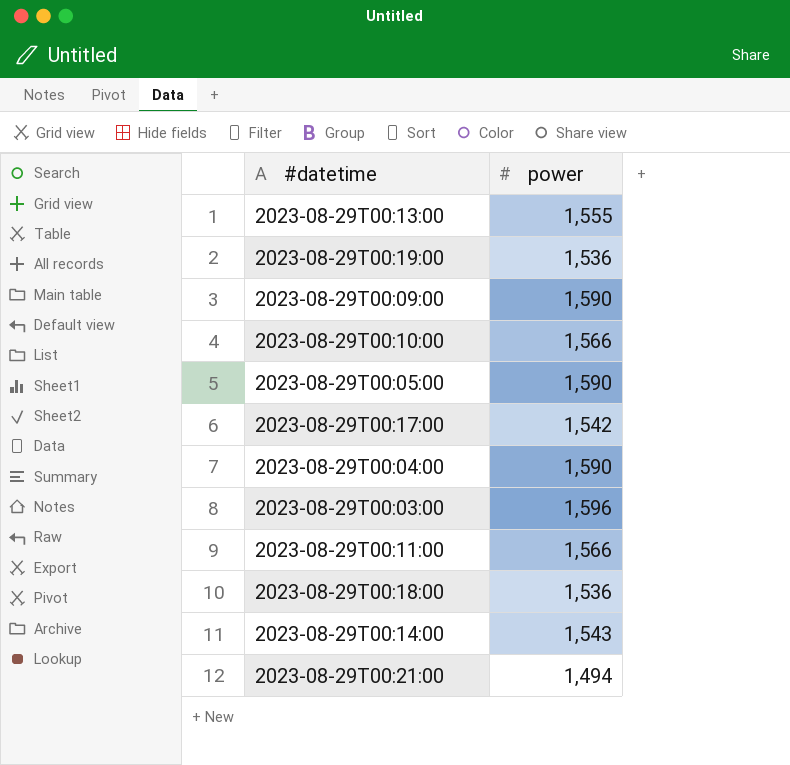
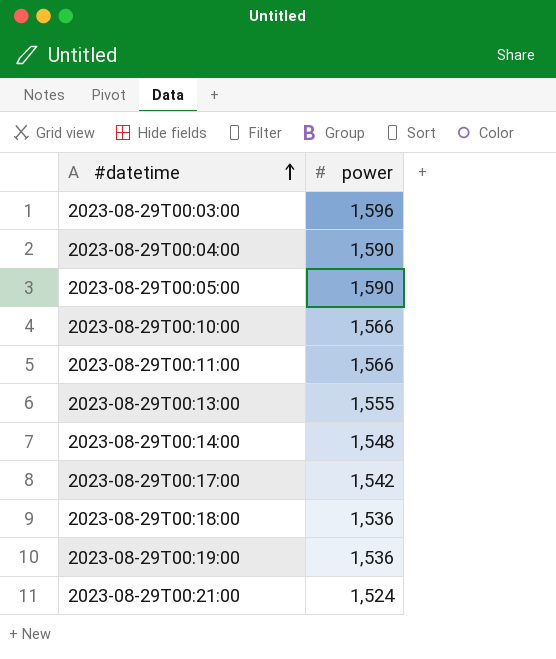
row order: none -> #datetime ascending
row 2023-08-29T00:09:00: 1,590 -> none
2023-08-29T00:14:00 | power: 1,543 -> 1,548
2023-08-29T00:21:00 | power: 1,494 -> 1,524

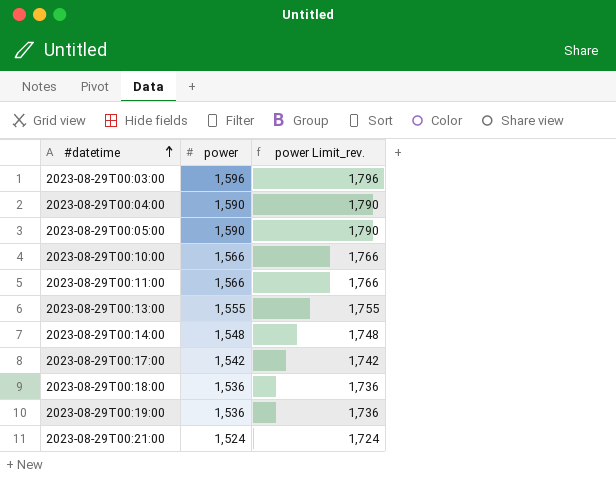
column power Limit_rev. | formula: none -> [power] + 200

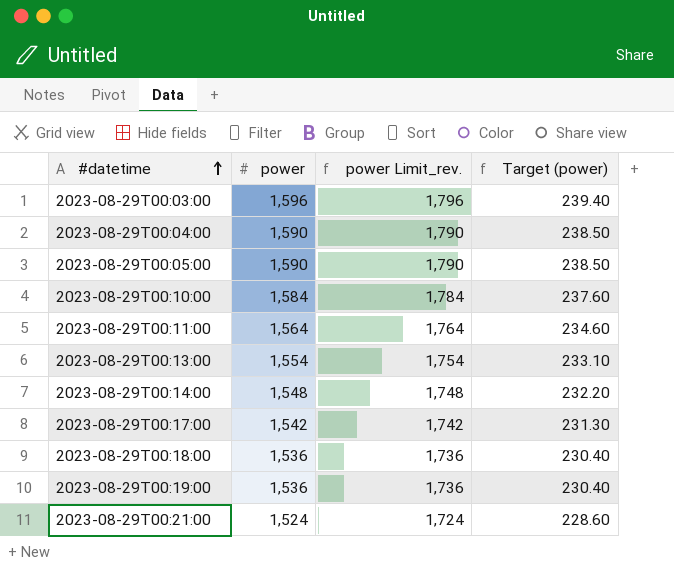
column Target (power) | formula: none -> [power] * 0.15
2023-08-29T00:10:00 | power: 1,566 -> 1,584
2023-08-29T00:10:00 | power Limit_rev.: 1,766 -> 1,784
2023-08-29T00:11:00 | power: 1,566 -> 1,564
2023-08-29T00:11:00 | power Limit_rev.: 1,766 -> 1,764
2023-08-29T00:13:00 | power: 1,555 -> 1,554
2023-08-29T00:13:00 | power Limit_rev.: 1,755 -> 1,754

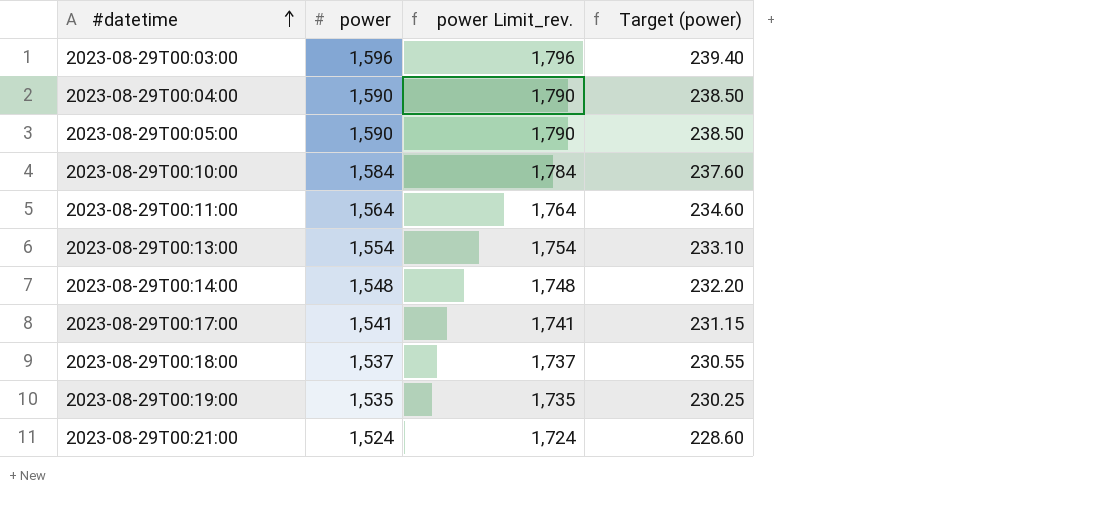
2023-08-29T00:17:00 | power: 1,542 -> 1,541
2023-08-29T00:17:00 | power Limit_rev.: 1,742 -> 1,741
2023-08-29T00:17:00 | Target (power): 231.30 -> 231.15
2023-08-29T00:18:00 | power: 1,536 -> 1,537
2023-08-29T00:18:00 | power Limit_rev.: 1,736 -> 1,737
2023-08-29T00:18:00 | Target (power): 230.40 -> 230.55
2023-08-29T00:19:00 | power: 1,536 -> 1,535
2023-08-29T00:19:00 | power Limit_rev.: 1,736 -> 1,735
2023-08-29T00:19:00 | Target (power): 230.40 -> 230.25

